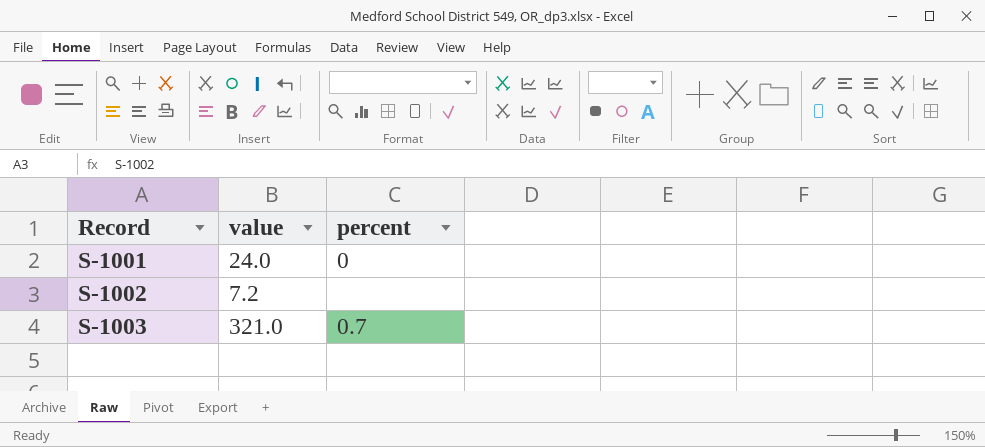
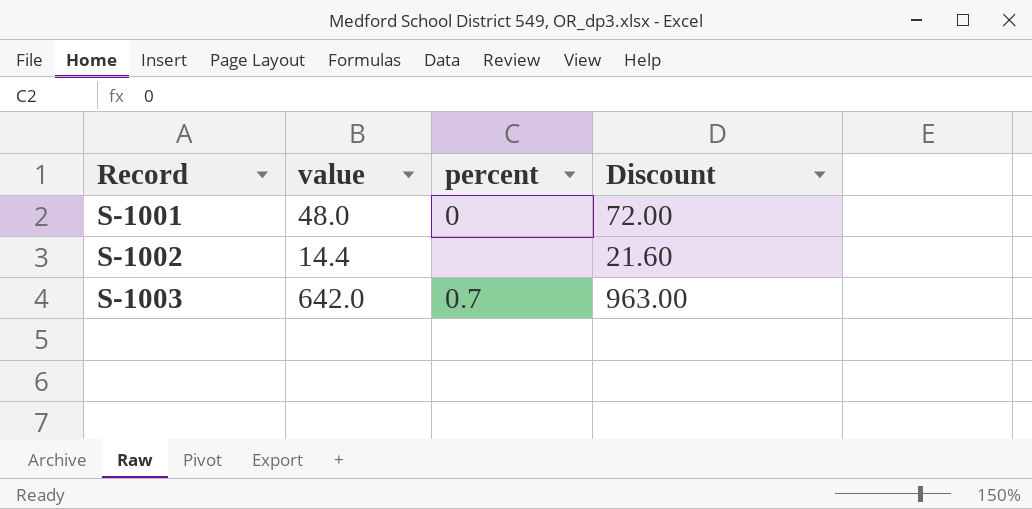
column Discount | formula: none -> [value] * 1.5
S-1001 | value: 24.0 -> 48.0
S-1002 | value: 7.2 -> 14.4
S-1003 | value: 321.0 -> 642.0

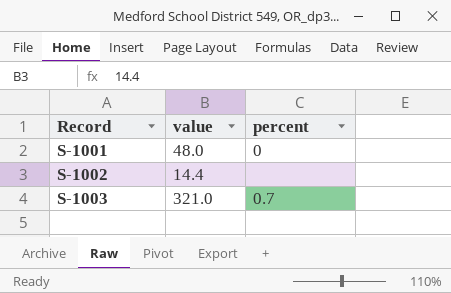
column Discount | formula: [value] * 1.5 -> none
S-1003 | value: 642.0 -> 321.0

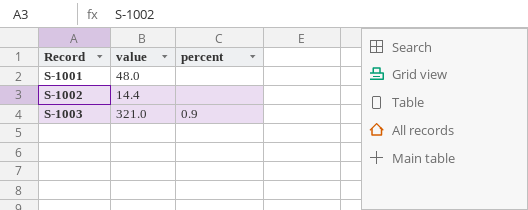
S-1001 | percent: 0 -> none
S-1003 | percent: 0.7 -> 0.9

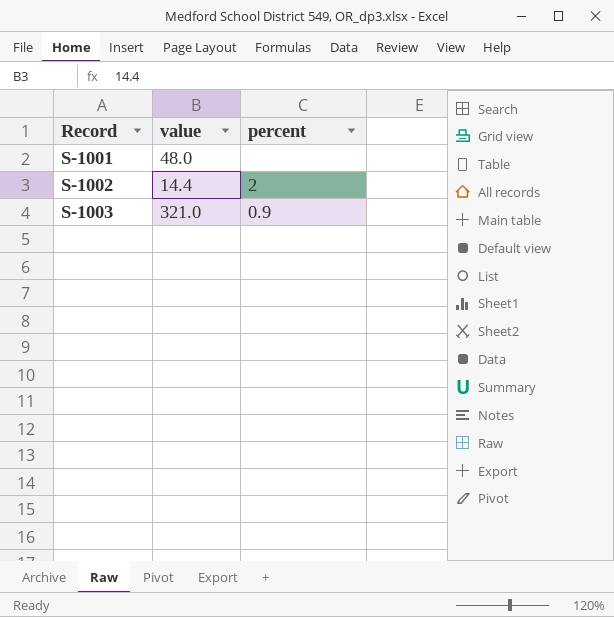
S-1002 | percent: none -> 2

